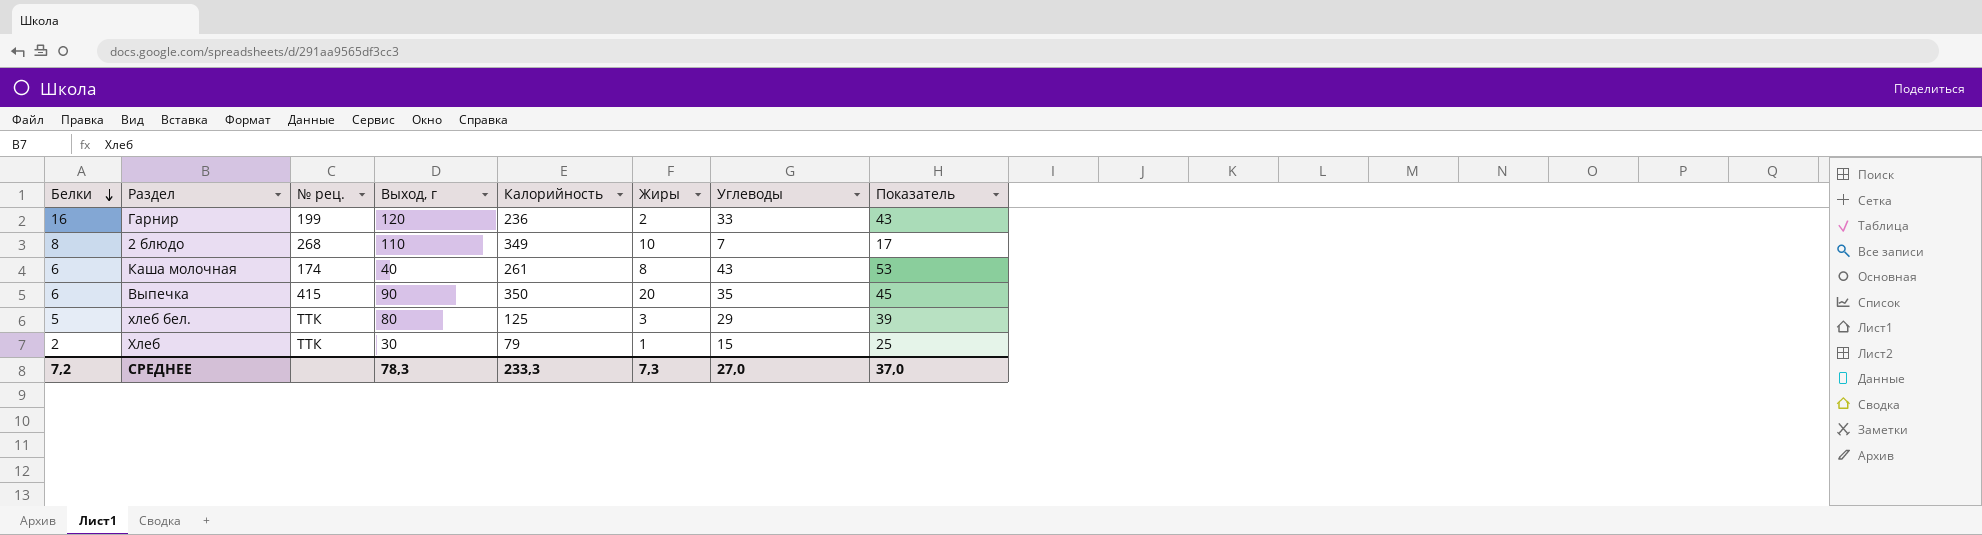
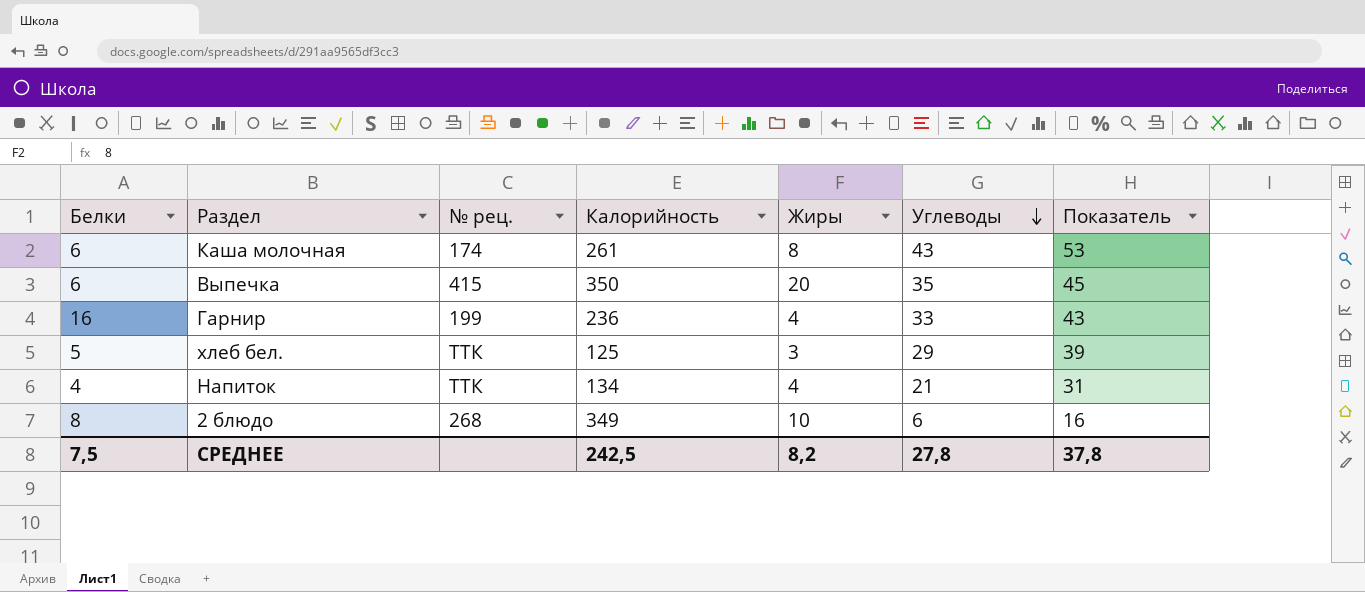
row order: Белки descending -> Углеводы descending
column Выход, г | position: 4 -> none
row Хлеб: 2 | ТТК | 30 | 79 | 1 | 15 | 25 -> none
Гарнир | Жиры: 2 -> 4
row Напиток: none -> 4 | ТТК | 134 | 4 | 21 | 31
2 блюдо | Углеводы: 7 -> 6
2 блюдо | Показатель: 17 -> 16
СРЕДНЕЕ | Белки: 7,2 -> 7,5
СРЕДНЕЕ | Калорийность: 233,3 -> 242,5
СРЕДНЕЕ | Жиры: 7,3 -> 8,2
СРЕДНЕЕ | Углеводы: 27,0 -> 27,8
СРЕДНЕЕ | Показатель: 37,0 -> 37,8

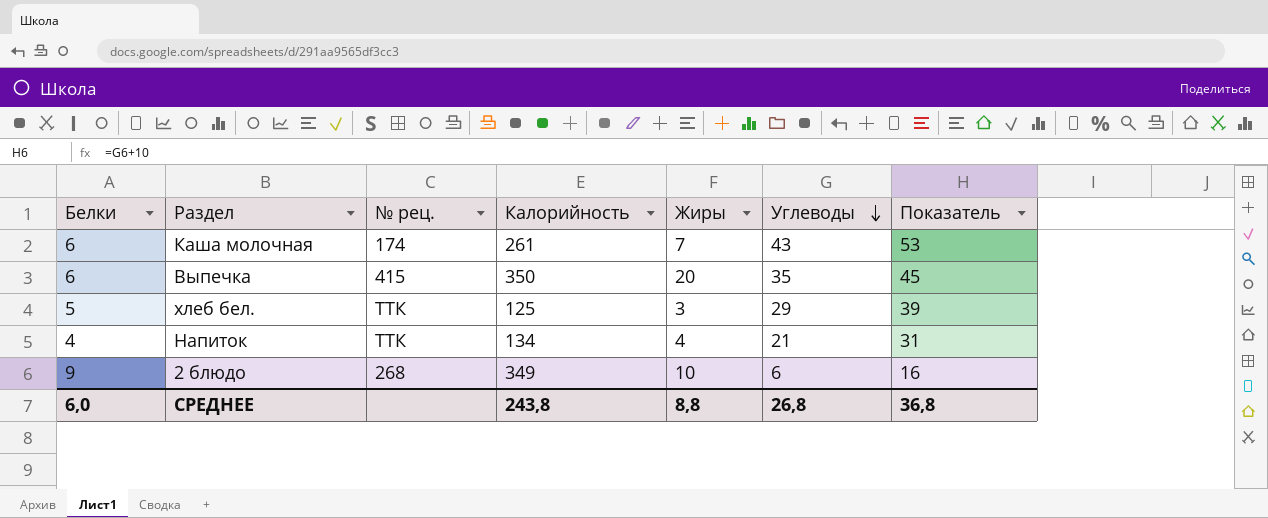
row Гарнир: 16 | 199 | 236 | 4 | 33 | 43 -> none
Каша молочная | Жиры: 8 -> 7
2 блюдо | Белки: 8 -> 9
СРЕДНЕЕ | Белки: 7,5 -> 6,0
СРЕДНЕЕ | Калорийность: 242,5 -> 243,8
СРЕДНЕЕ | Жиры: 8,2 -> 8,8
СРЕДНЕЕ | Углеводы: 27,8 -> 26,8
СРЕДНЕЕ | Показатель: 37,8 -> 36,8

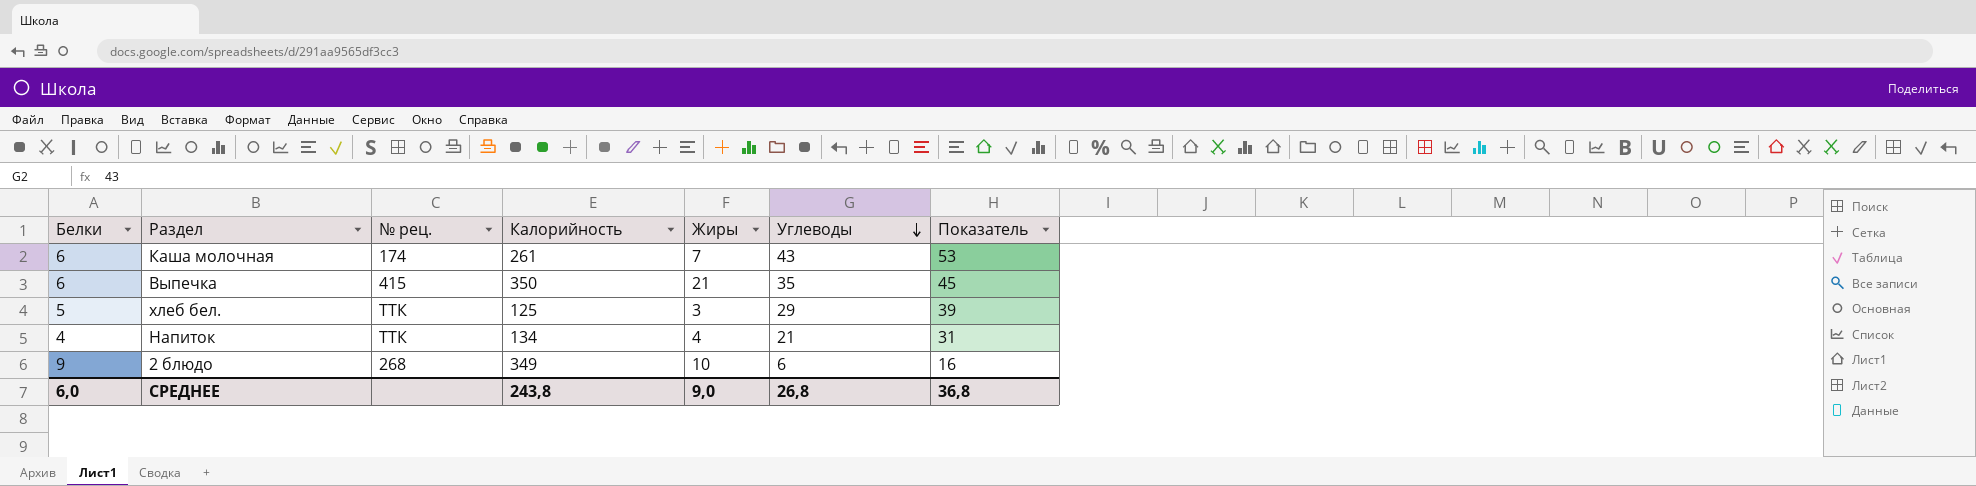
Выпечка | Жиры: 20 -> 21
СРЕДНЕЕ | Жиры: 8,8 -> 9,0

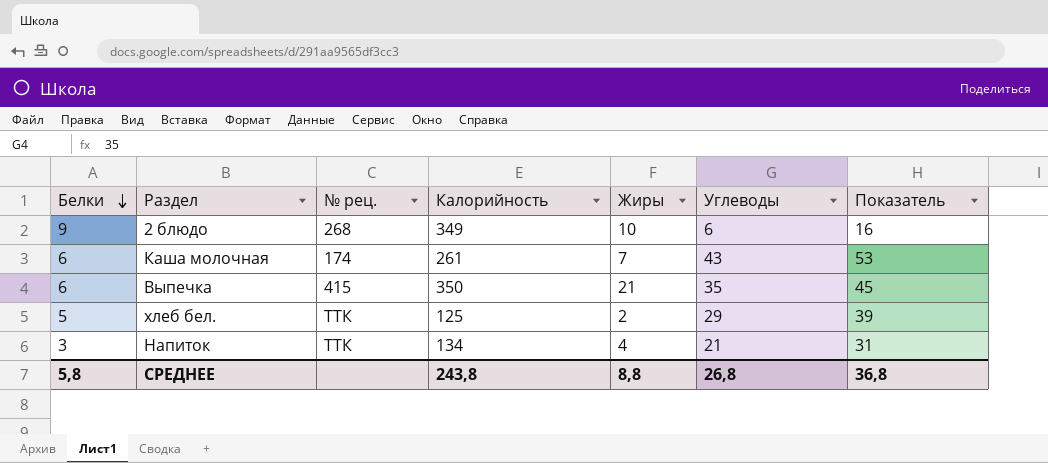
row order: Углеводы descending -> Белки descending
хлеб бел. | Жиры: 3 -> 2
Напиток | Белки: 4 -> 3
СРЕДНЕЕ | Белки: 6,0 -> 5,8
СРЕДНЕЕ | Жиры: 9,0 -> 8,8

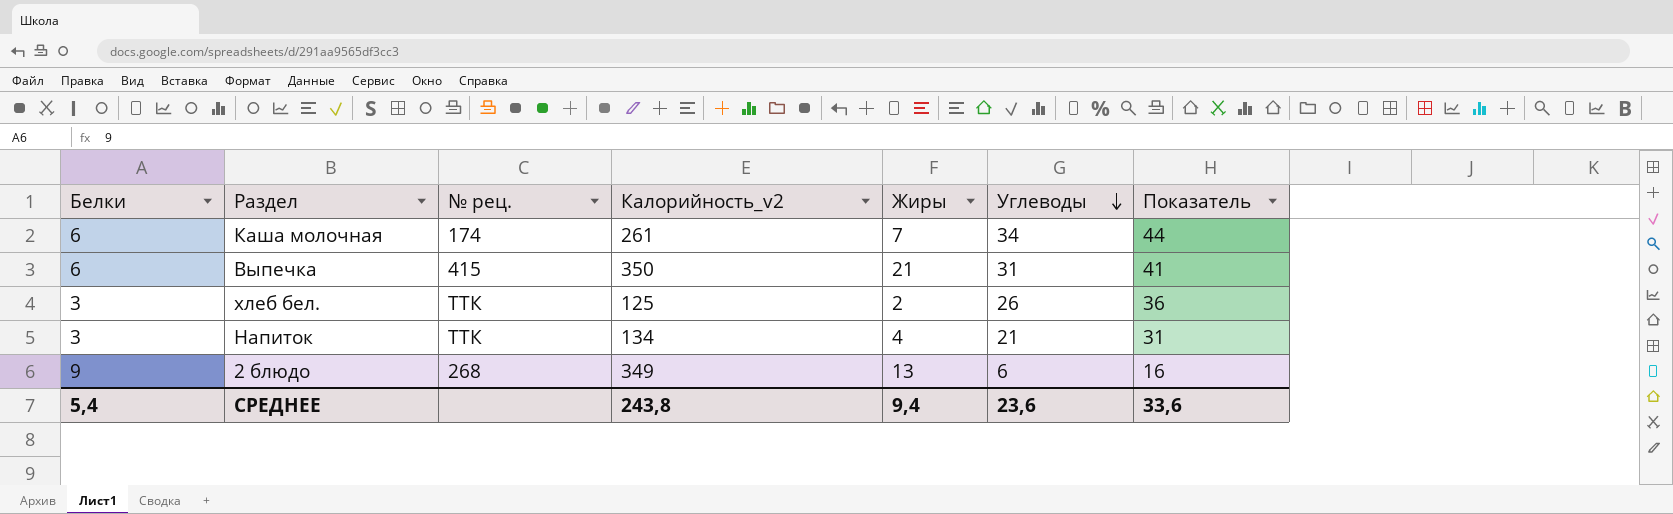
row order: Белки descending -> Углеводы descending
column name: Калорийность -> Калорийность_v2
Каша молочная | Углеводы: 43 -> 34
Каша молочная | Показатель: 53 -> 44
Выпечка | Углеводы: 35 -> 31
Выпечка | Показатель: 45 -> 41
хлеб бел. | Белки: 5 -> 3
хлеб бел. | Углеводы: 29 -> 26
хлеб бел. | Показатель: 39 -> 36
2 блюдо | Жиры: 10 -> 13
СРЕДНЕЕ | Белки: 5,8 -> 5,4
СРЕДНЕЕ | Жиры: 8,8 -> 9,4
СРЕДНЕЕ | Углеводы: 26,8 -> 23,6
СРЕДНЕЕ | Показатель: 36,8 -> 33,6

